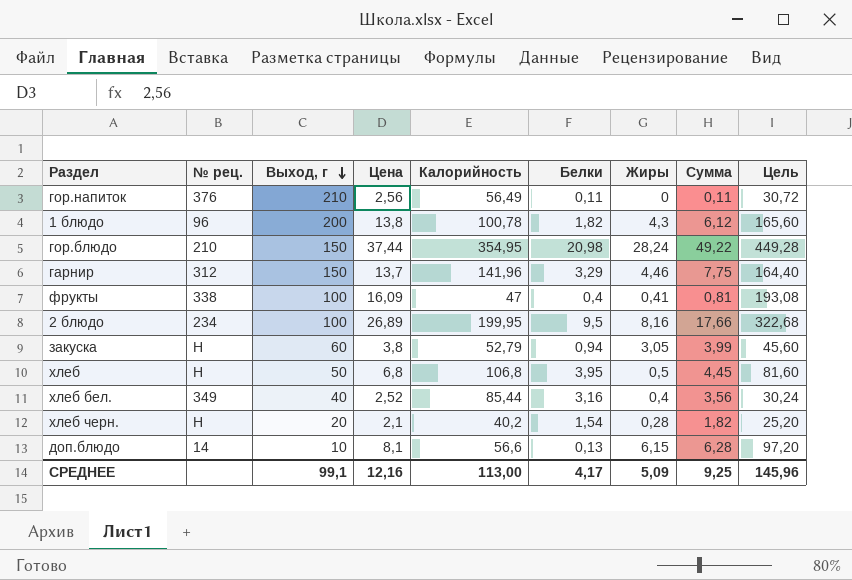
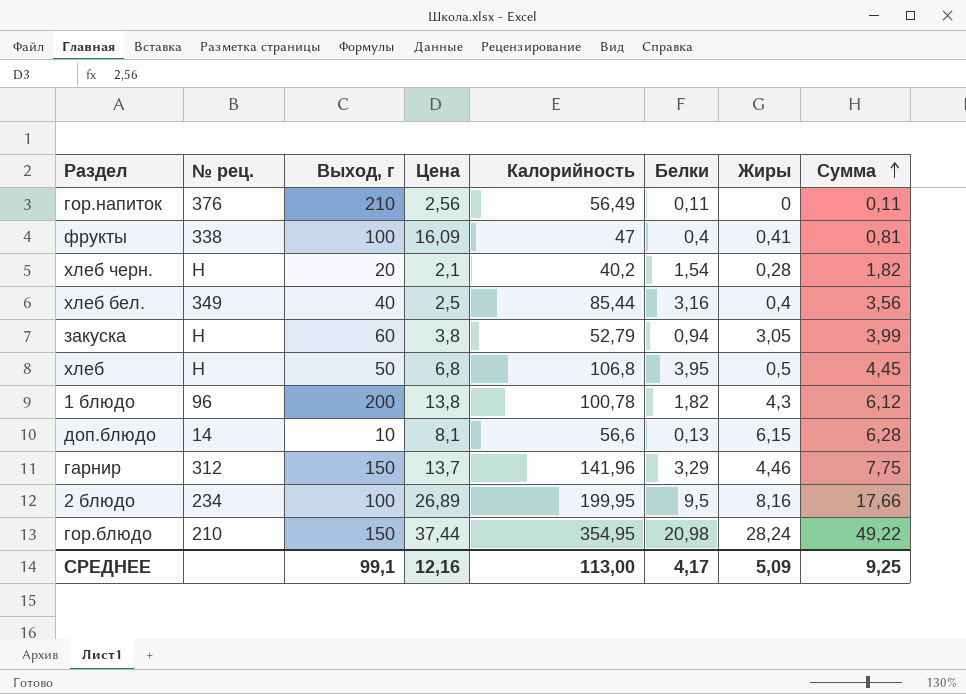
row order: Выход, г descending -> Сумма ascending
column Цель | formula: [Цена] * 12 -> none
хлеб бел. | Цена: 2,52 -> 2,5

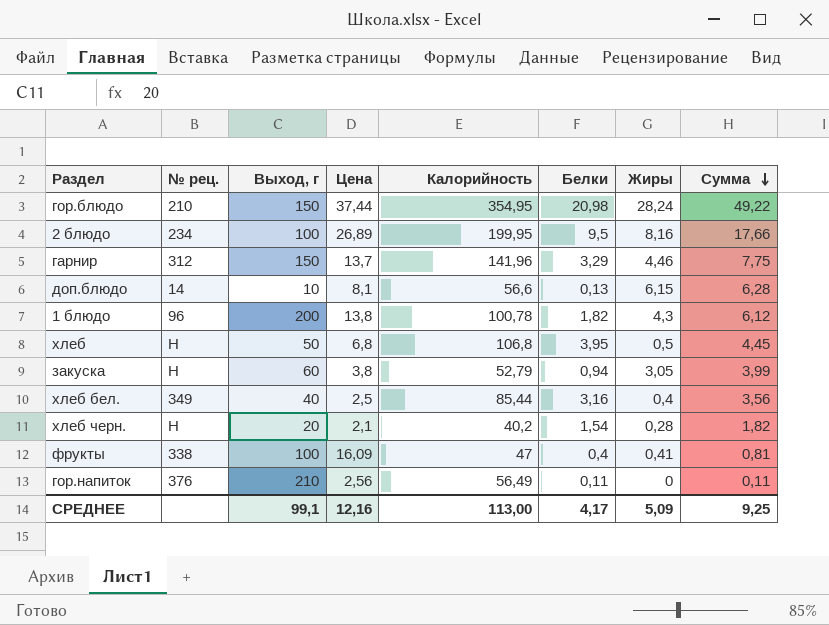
row order: Сумма ascending -> Сумма descending

